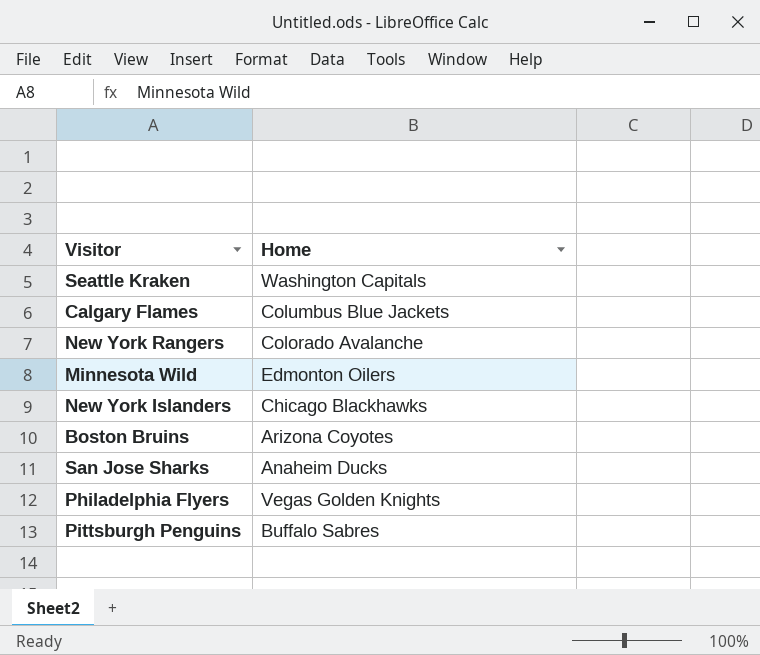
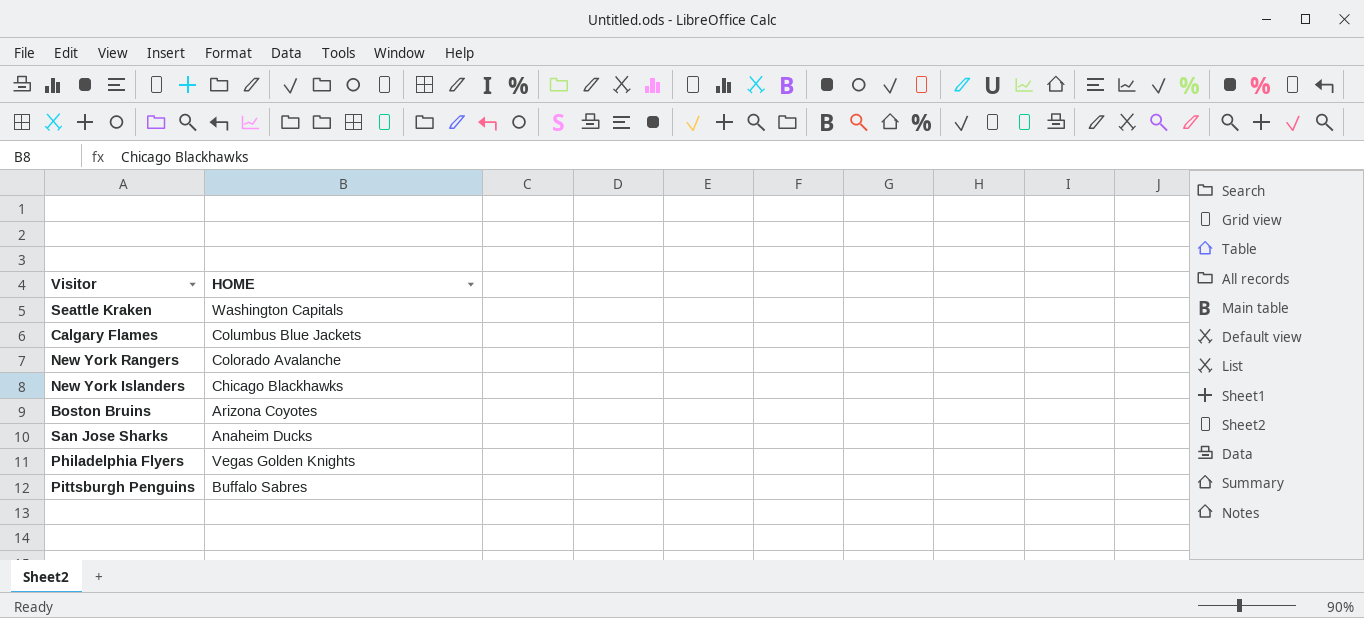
column name: Home -> HOME
row Minnesota Wild: Edmonton Oilers -> none

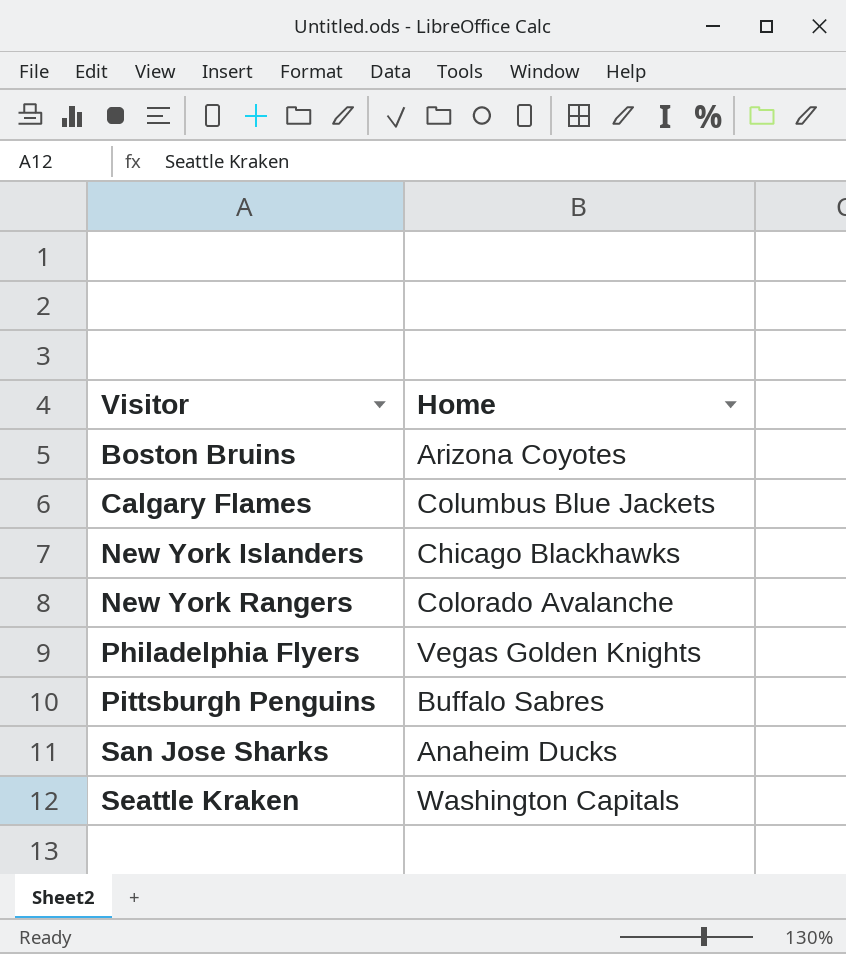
row order: none -> Visitor ascending
column name: HOME -> Home

